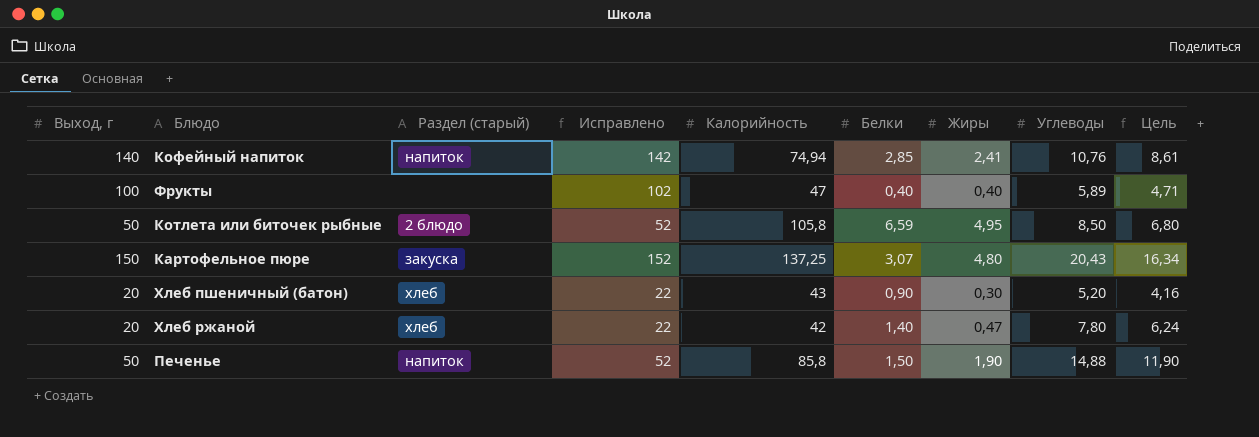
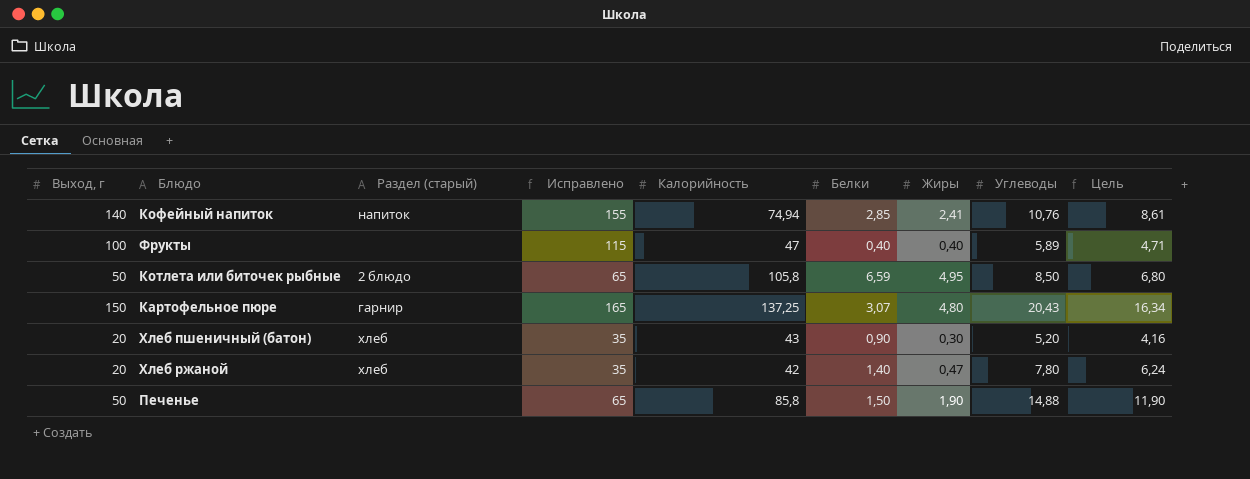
column Исправлено | formula: [Выход, г] + 2 -> [Выход, г] + 15
Картофельное пюре | Раздел (старый): закуска -> гарнир
Печенье | Раздел (старый): напиток -> none

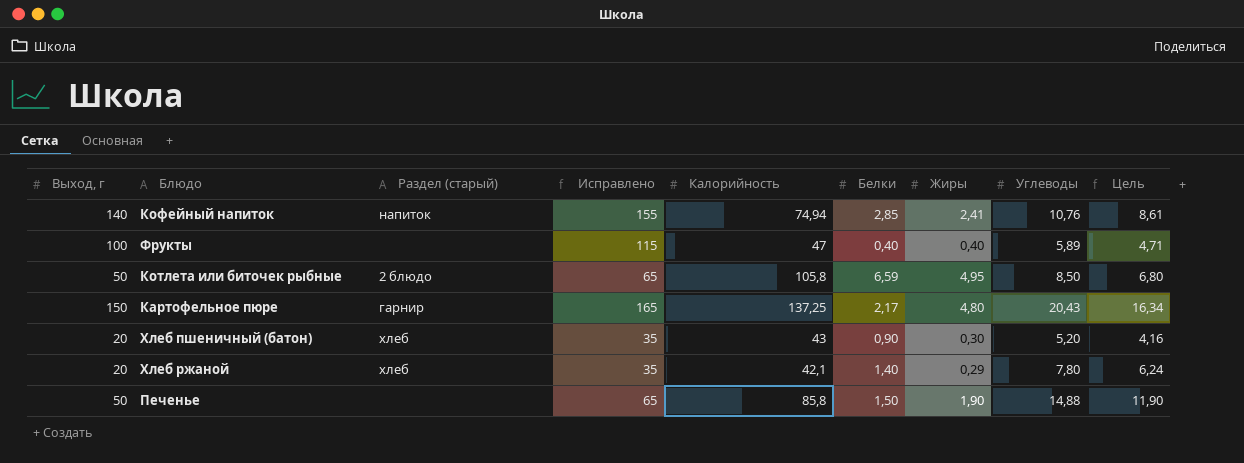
Картофельное пюре | Белки: 3,07 -> 2,17
Хлеб ржаной | Калорийность: 42 -> 42,1
Хлеб ржаной | Жиры: 0,47 -> 0,29

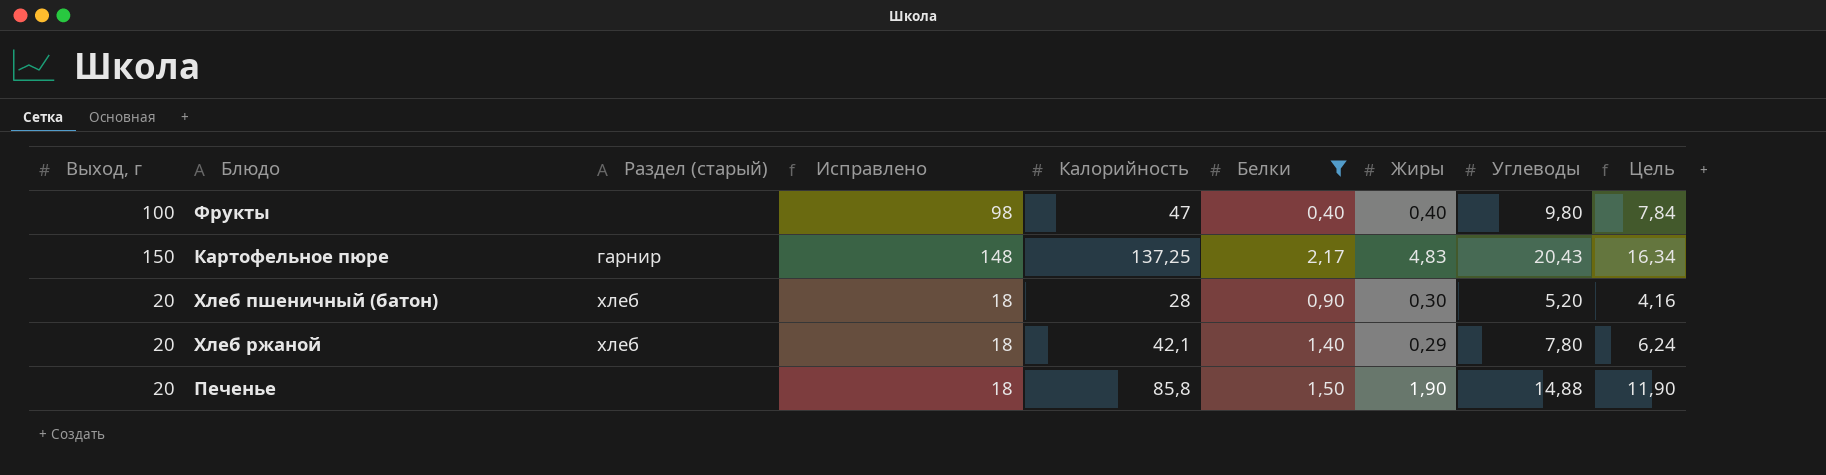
filter: none -> Белки <= 2,17
column Исправлено | formula: [Выход, г] + 15 -> [Выход, г] - 2
Фрукты | Углеводы: 5,89 -> 9,80
Фрукты | Цель: 4,71 -> 7,84
Картофельное пюре | Жиры: 4,80 -> 4,83
Хлеб пшеничный (батон) | Калорийность: 43 -> 28
Печенье | Выход, г: 50 -> 20

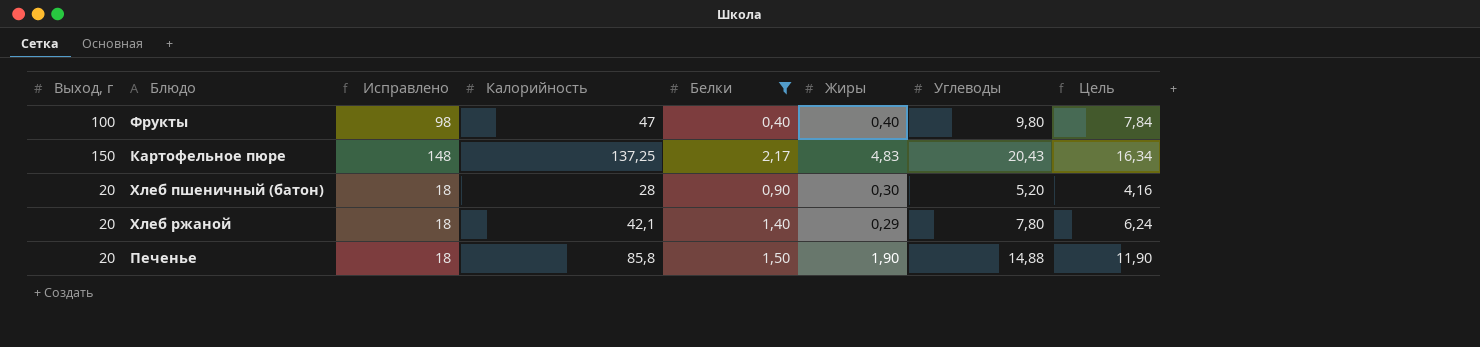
column Раздел (старый) | position: 3 -> none

